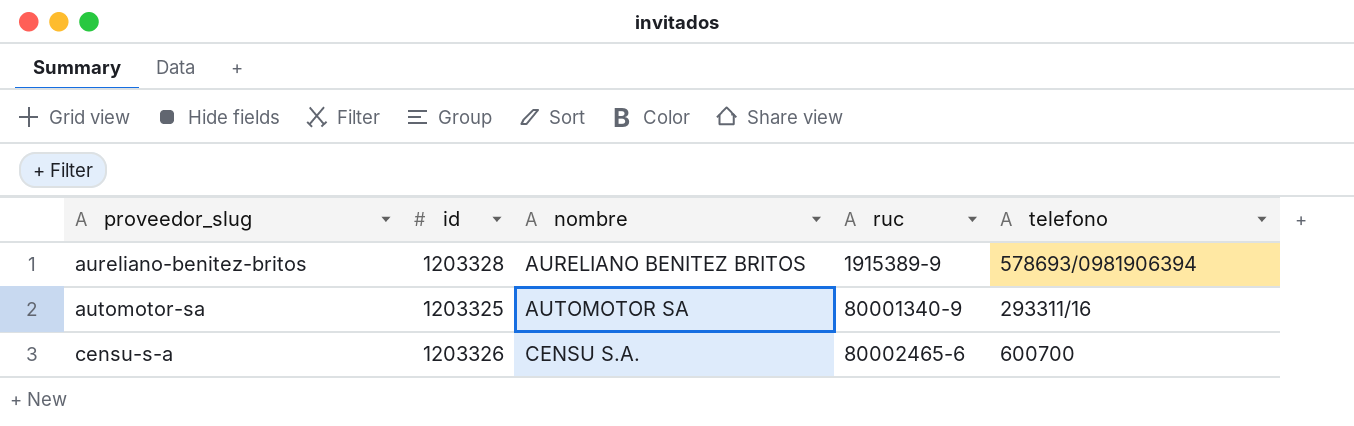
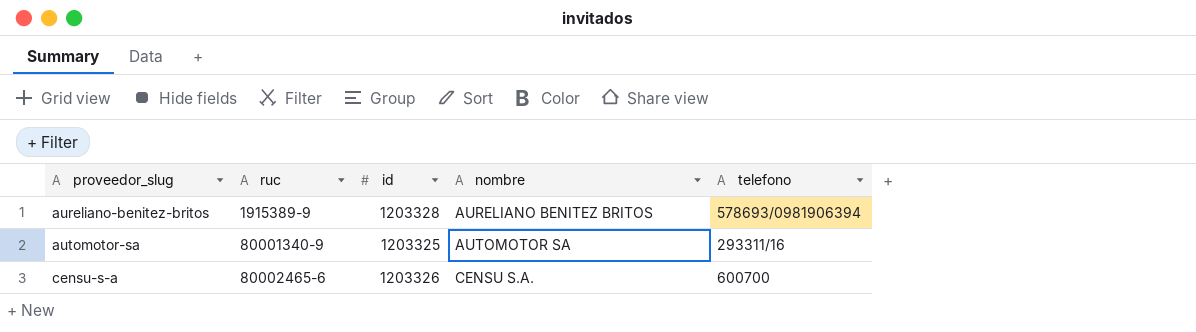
column ruc | position: 4 -> 2

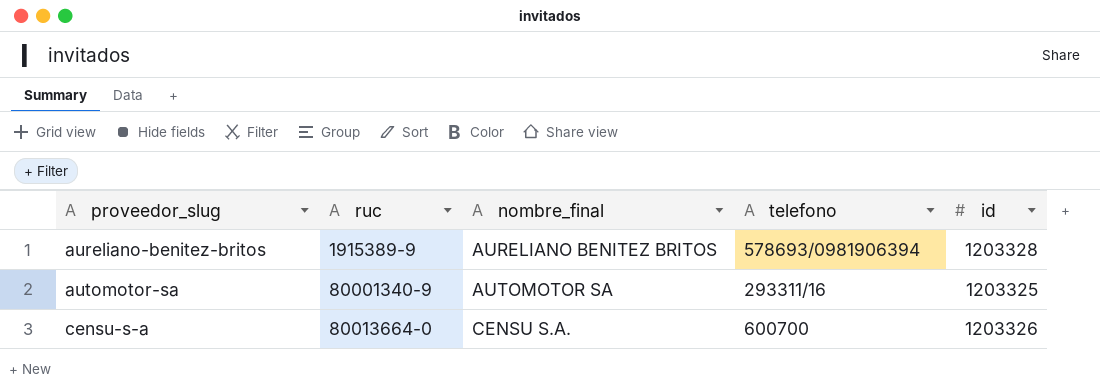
column name: nombre -> nombre_final
column id | position: 3 -> 5
censu-s-a | ruc: 80002465-6 -> 80013664-0

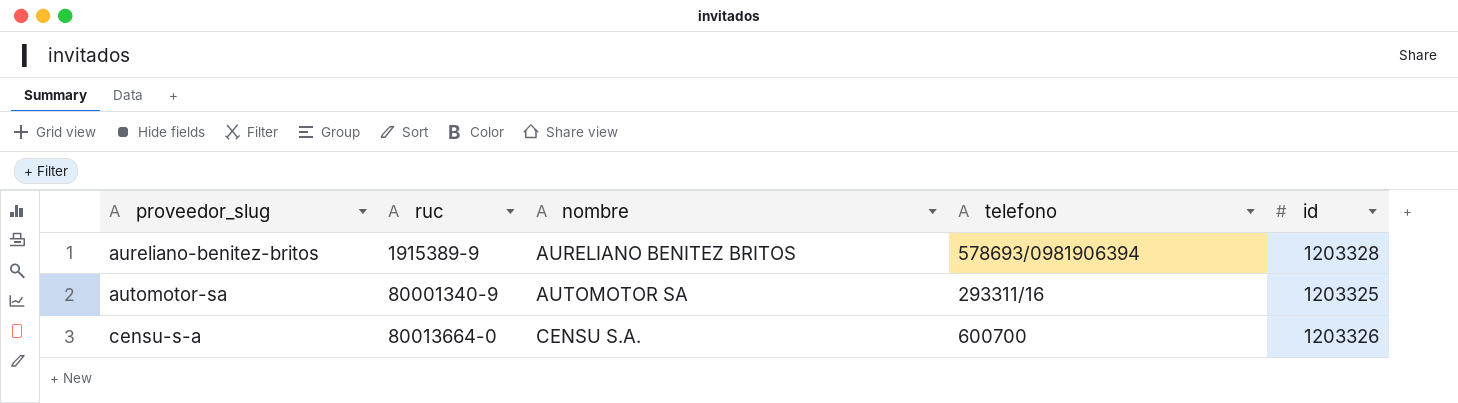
column name: nombre_final -> nombre

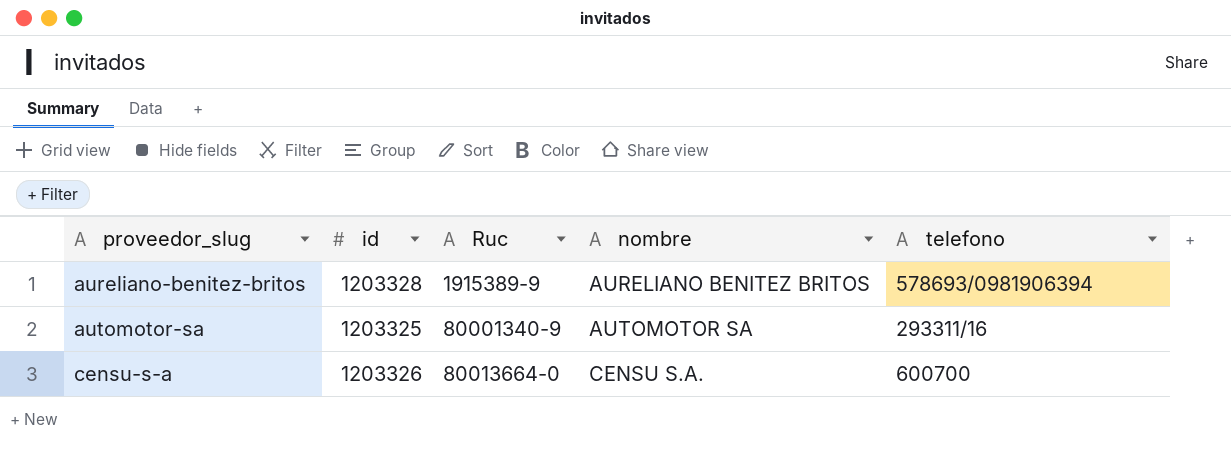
column id | position: 5 -> 2
column name: ruc -> Ruc

